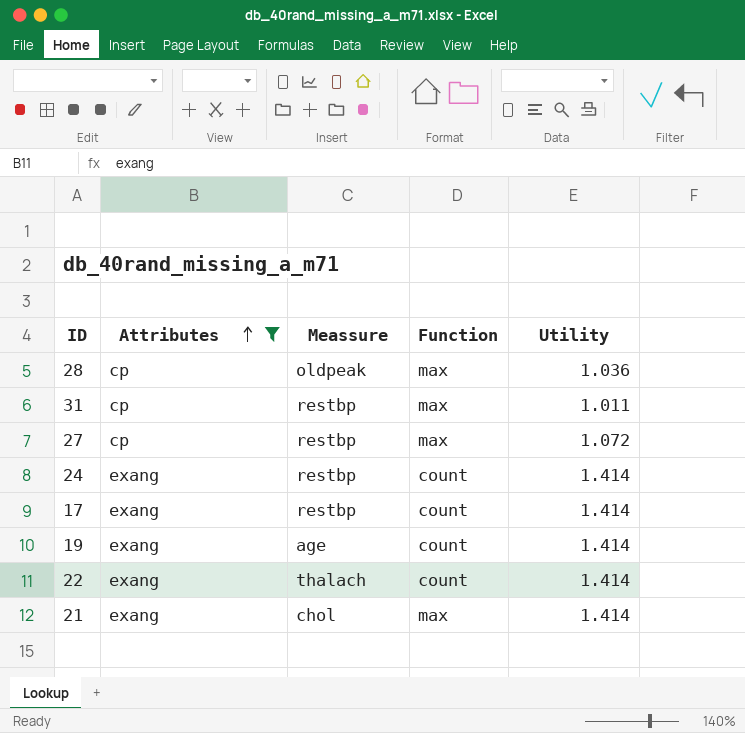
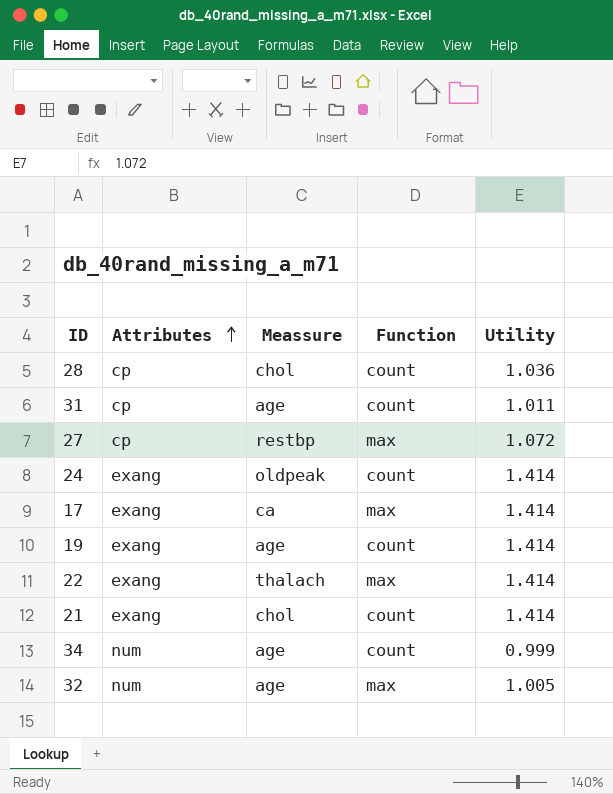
filter: Attributes != num -> none
28 | Meassure: oldpeak -> chol
28 | Function: max -> count
31 | Meassure: restbp -> age
31 | Function: max -> count
24 | Meassure: restbp -> oldpeak
17 | Meassure: restbp -> ca
17 | Function: count -> max
22 | Function: count -> max
21 | Function: max -> count

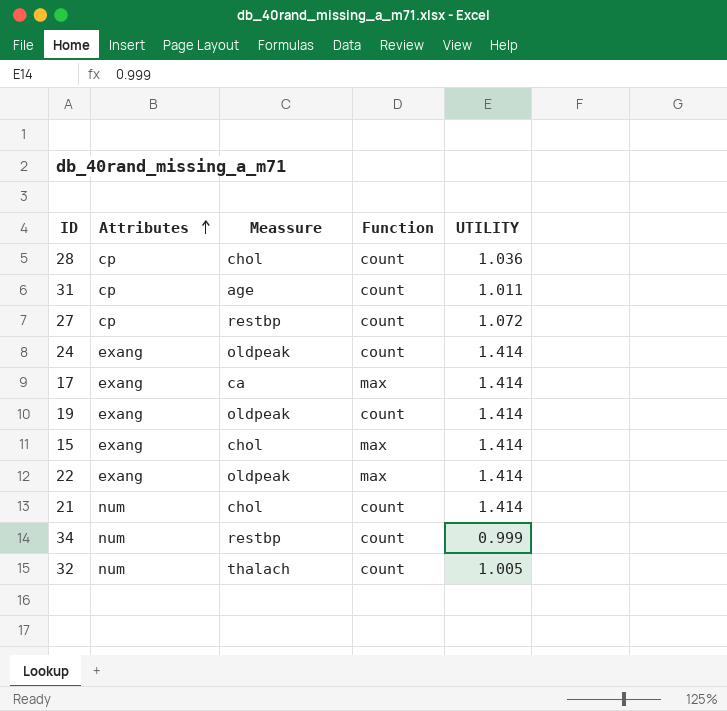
column name: Utility -> UTILITY
27 | Function: max -> count
19 | Meassure: age -> oldpeak
row 15: none -> exang | chol | max | 1.414
22 | Meassure: thalach -> oldpeak
21 | Attributes: exang -> num
34 | Meassure: age -> restbp
32 | Meassure: age -> thalach
32 | Function: max -> count

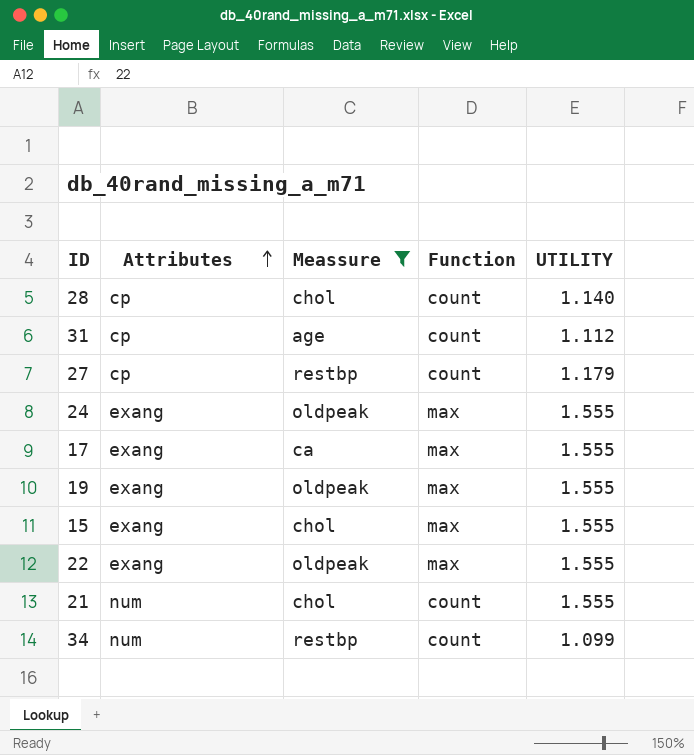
filter: none -> Meassure != thalach
28 | UTILITY: 1.036 -> 1.140
31 | UTILITY: 1.011 -> 1.112
27 | UTILITY: 1.072 -> 1.179
24 | Function: count -> max
24 | UTILITY: 1.414 -> 1.555
17 | UTILITY: 1.414 -> 1.555
19 | Function: count -> max
19 | UTILITY: 1.414 -> 1.555
15 | UTILITY: 1.414 -> 1.555
22 | UTILITY: 1.414 -> 1.555
21 | UTILITY: 1.414 -> 1.555
34 | UTILITY: 0.999 -> 1.099

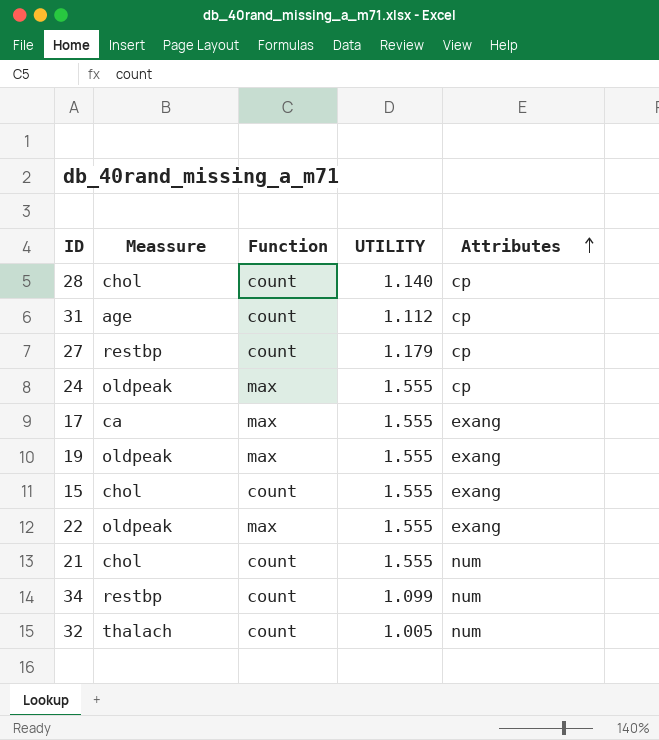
filter: Meassure != thalach -> none
column Attributes | position: 2 -> 5
24 | Attributes: exang -> cp
15 | Function: max -> count

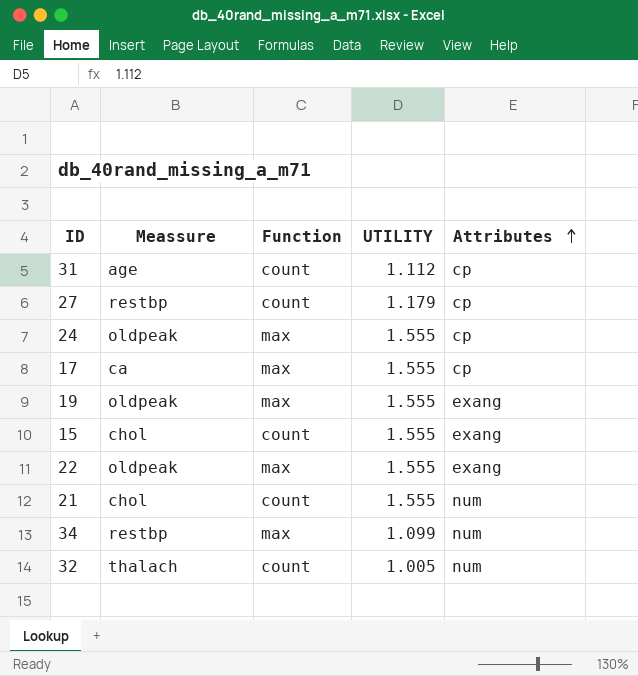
row 28: chol | count | 1.140 | cp -> none
17 | Attributes: exang -> cp
34 | Function: count -> max

